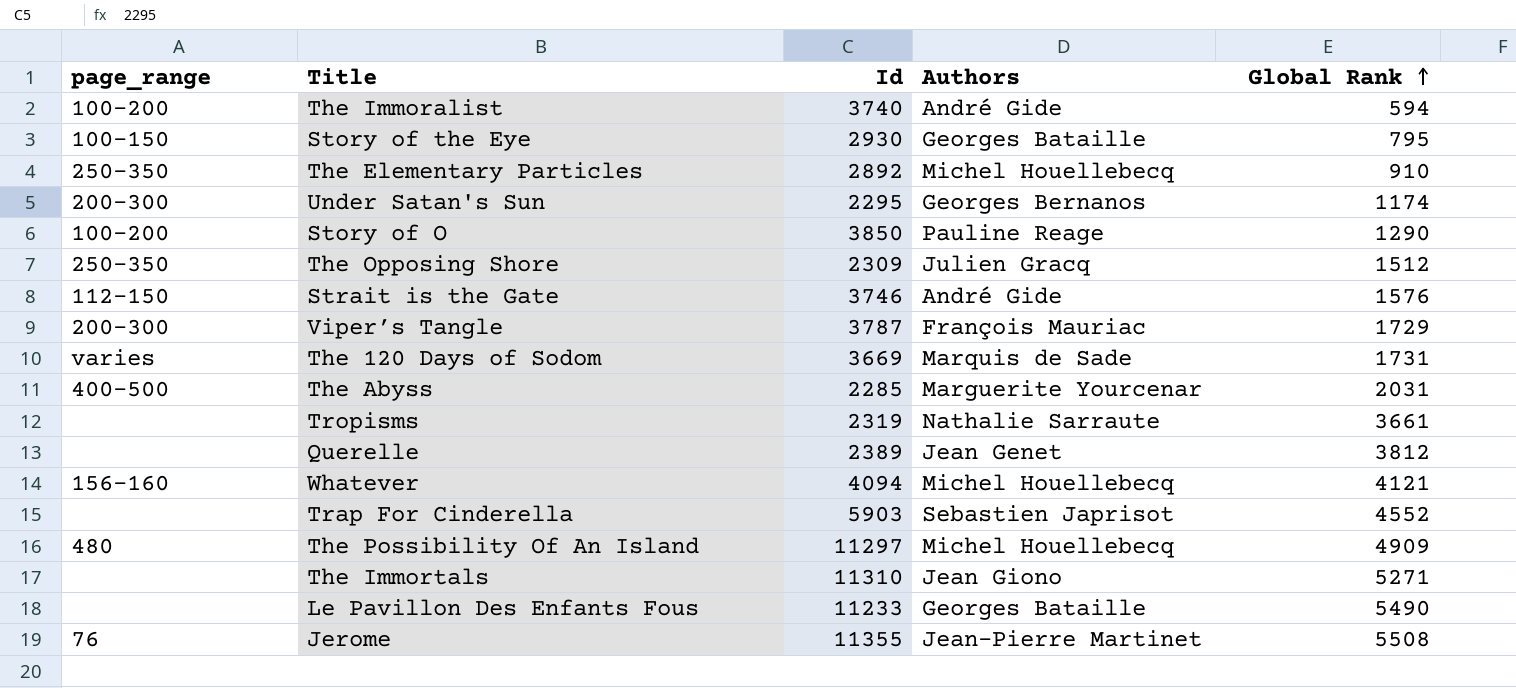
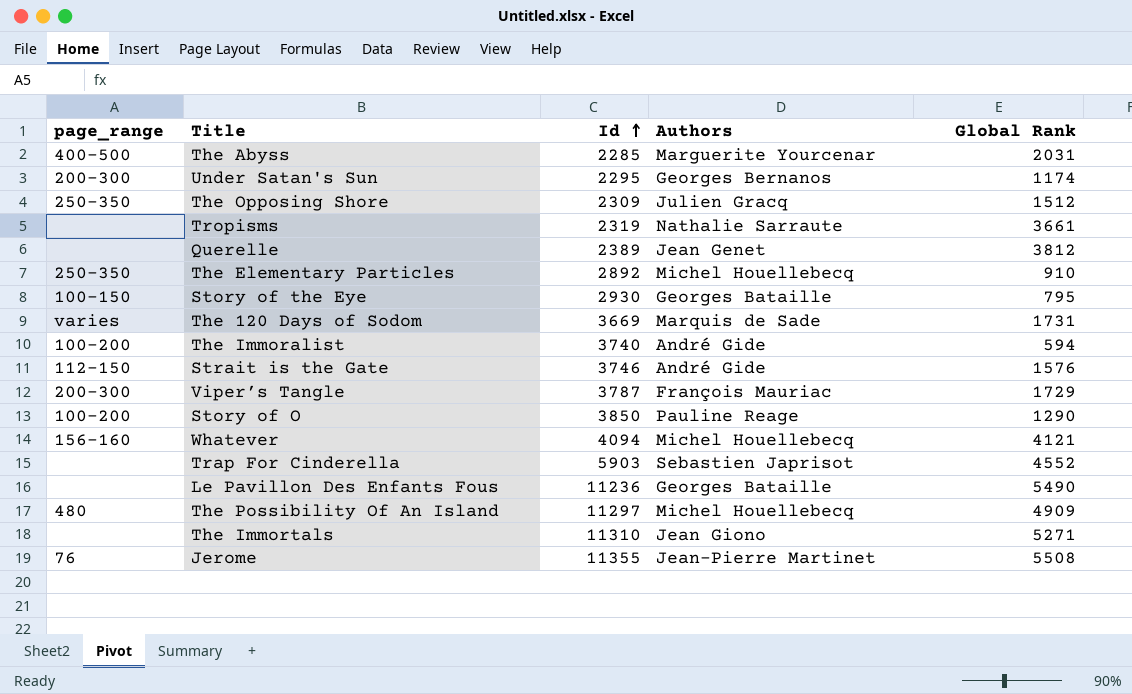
row order: Global Rank ascending -> Id ascending
Le Pavillon Des Enfants Fous | Id: 11233 -> 11236

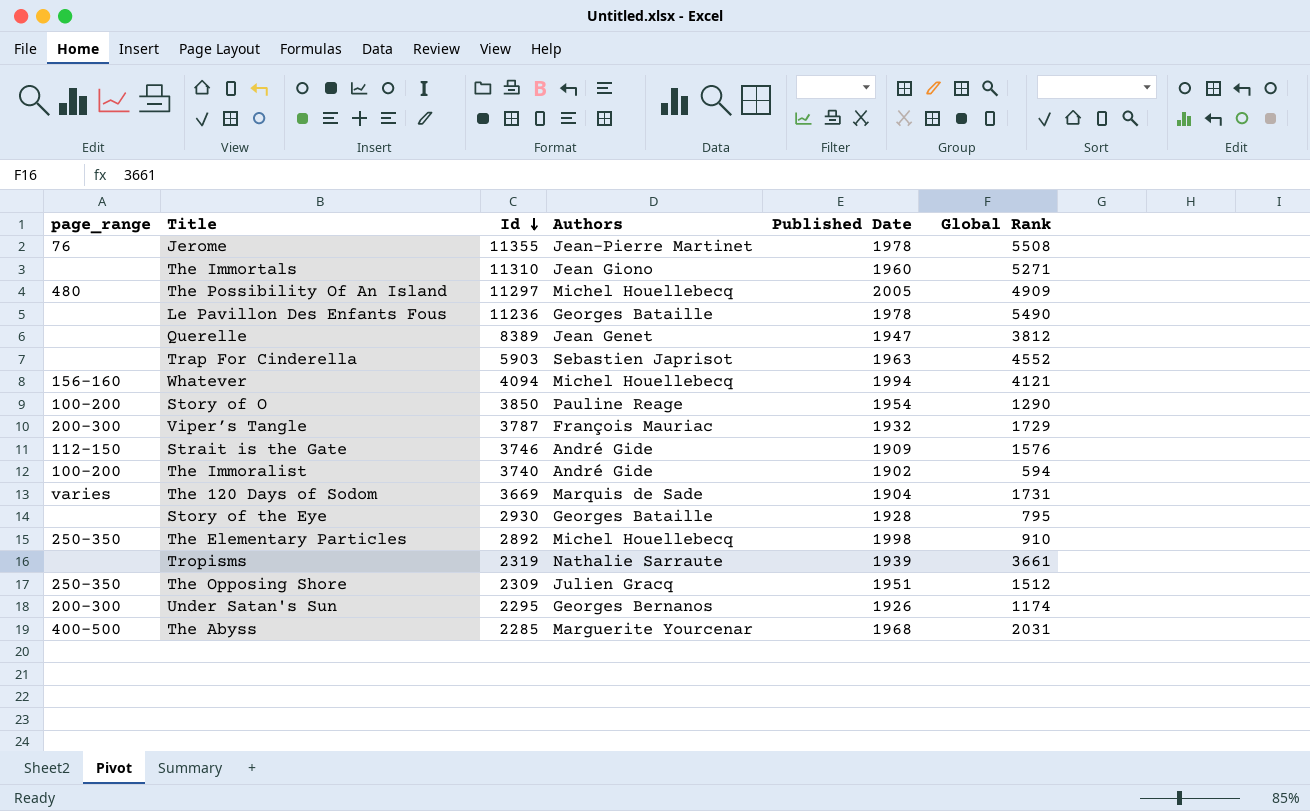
row order: Id ascending -> Id descending
column Published Date | position: none -> 5
Querelle | Id: 2389 -> 8389
Story of the Eye | page_range: 100-150 -> none

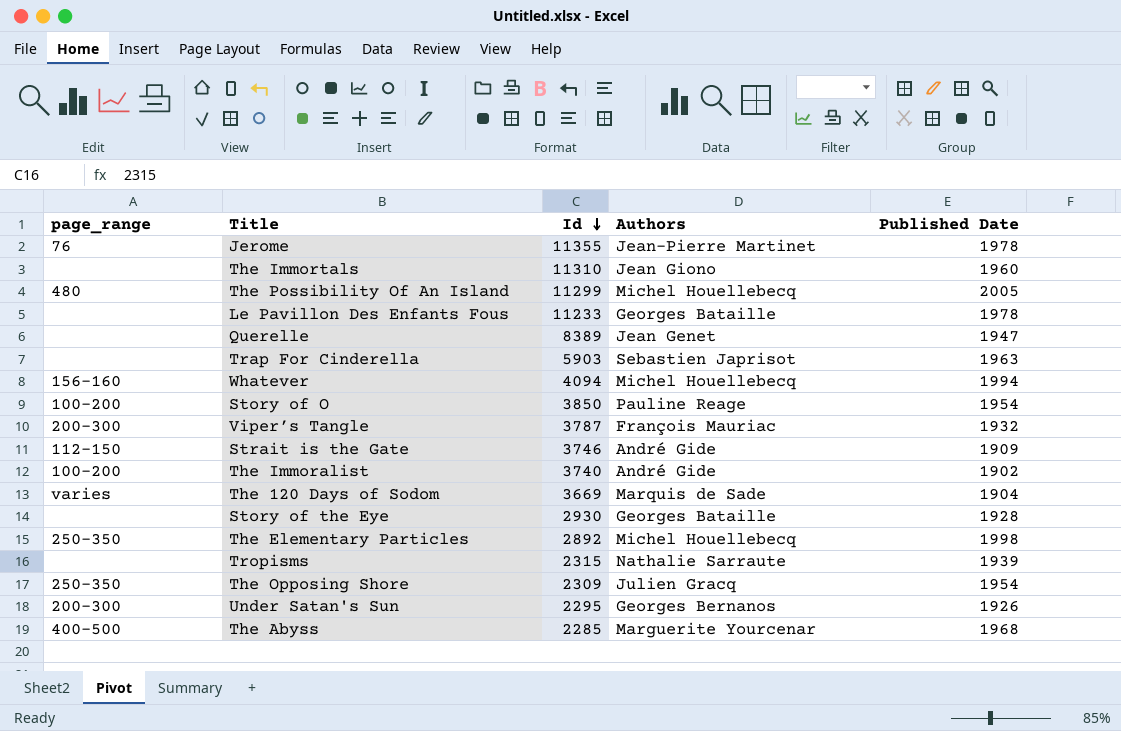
column Global Rank | position: 6 -> none
The Possibility Of An Island | Id: 11297 -> 11299
Le Pavillon Des Enfants Fous | Id: 11236 -> 11233
Tropisms | Id: 2319 -> 2315
The Opposing Shore | Published Date: 1951 -> 1954

